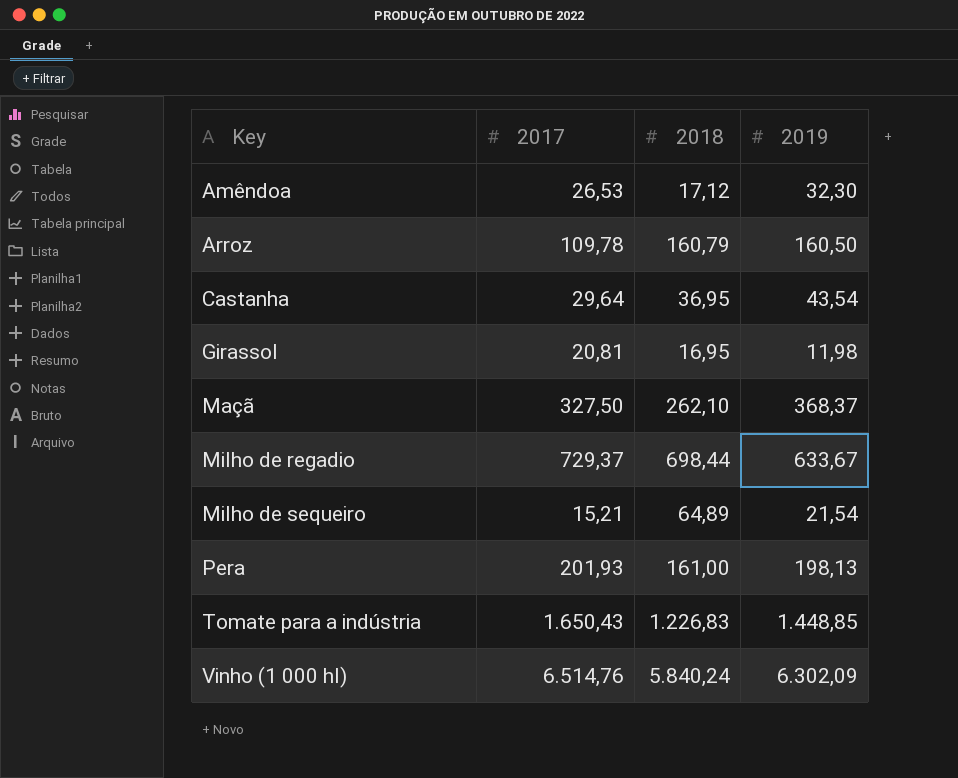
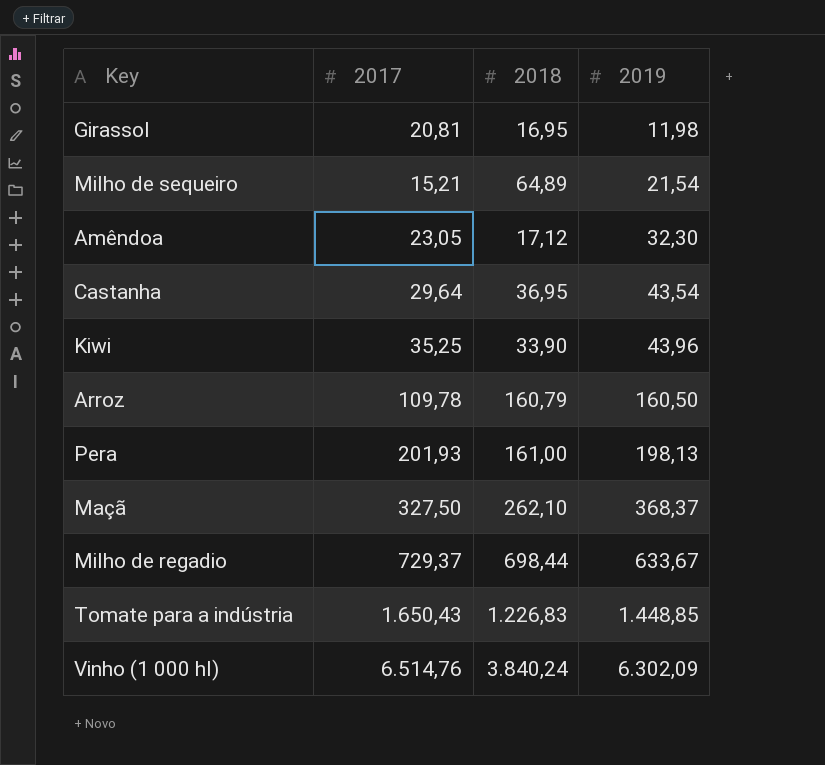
row order: Key ascending -> 2019 ascending
Amêndoa | 2017: 26,53 -> 23,05
row Kiwi: none -> 35,25 | 33,90 | 43,96
Vinho (1 000 hl) | 2018: 5.840,24 -> 3.840,24

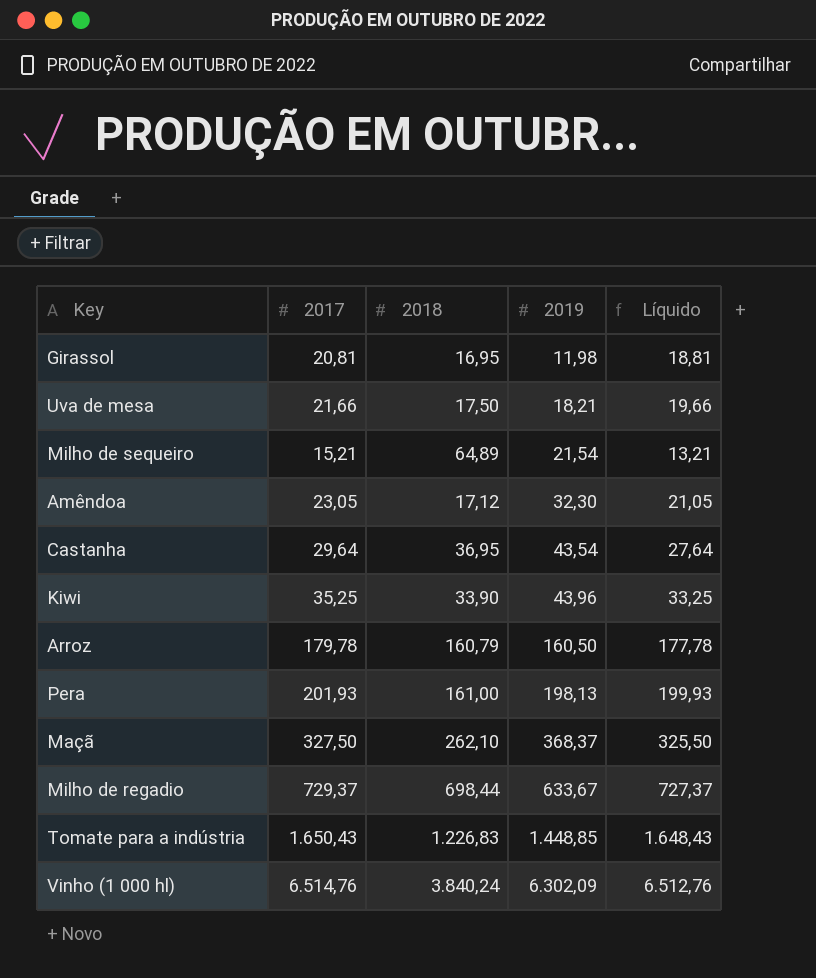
column Líquido | formula: none -> [2017] - 2
row Uva de mesa: none -> 21,66 | 17,50 | 18,21 | 19,66
Arroz | 2017: 109,78 -> 179,78

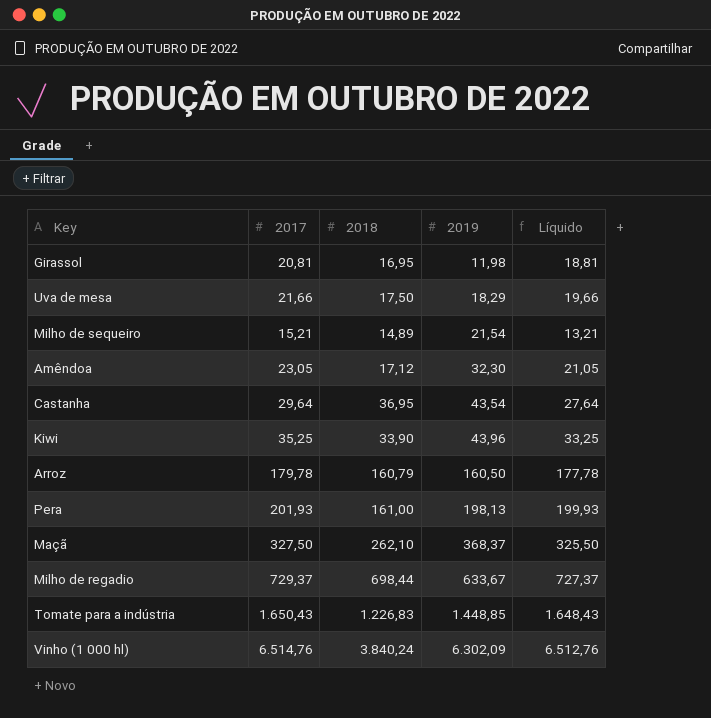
Uva de mesa | 2019: 18,21 -> 18,29
Milho de sequeiro | 2018: 64,89 -> 14,89

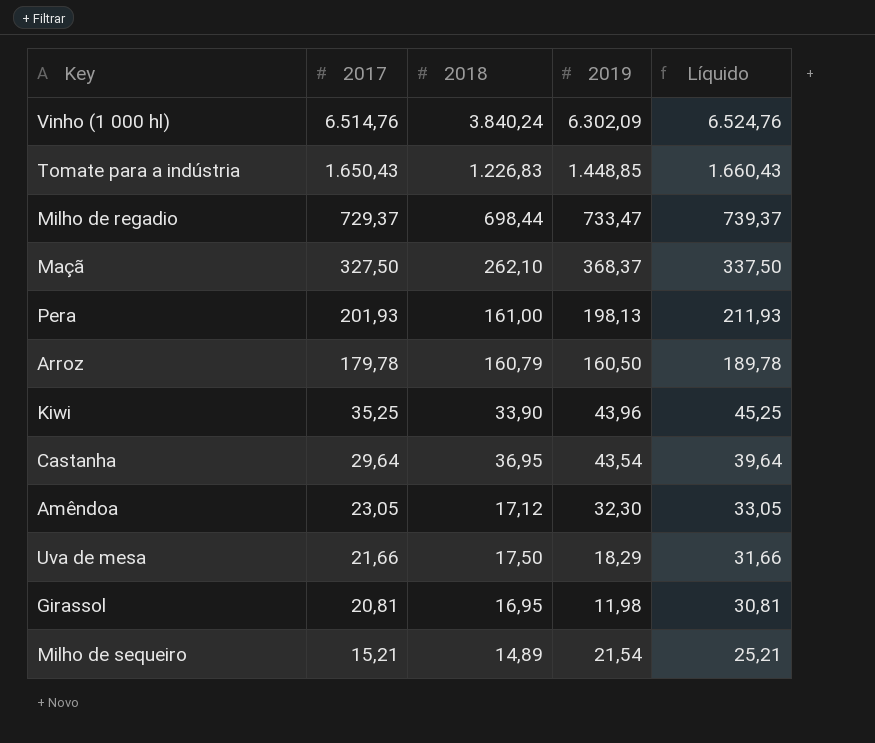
row order: 2019 ascending -> 2017 descending
column Líquido | formula: [2017] - 2 -> [2017] + 10
Milho de regadio | 2019: 633,67 -> 733,47

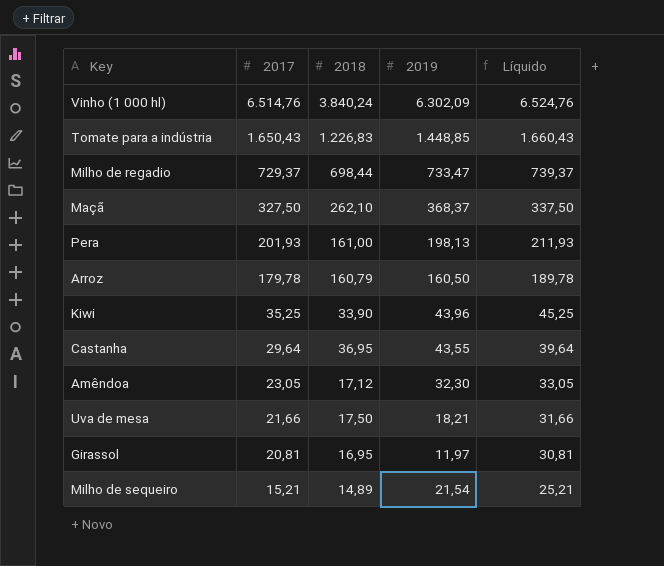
Castanha | 2019: 43,54 -> 43,55
Uva de mesa | 2019: 18,29 -> 18,21
Girassol | 2019: 11,98 -> 11,97

